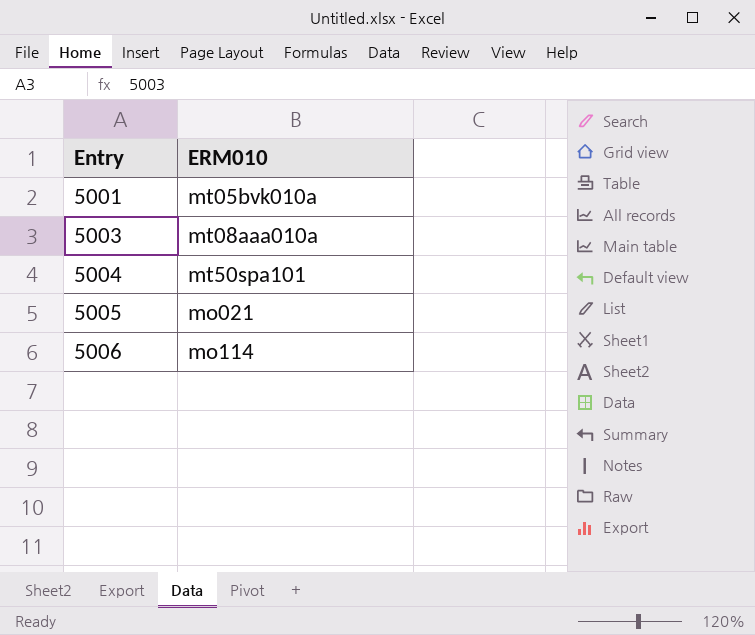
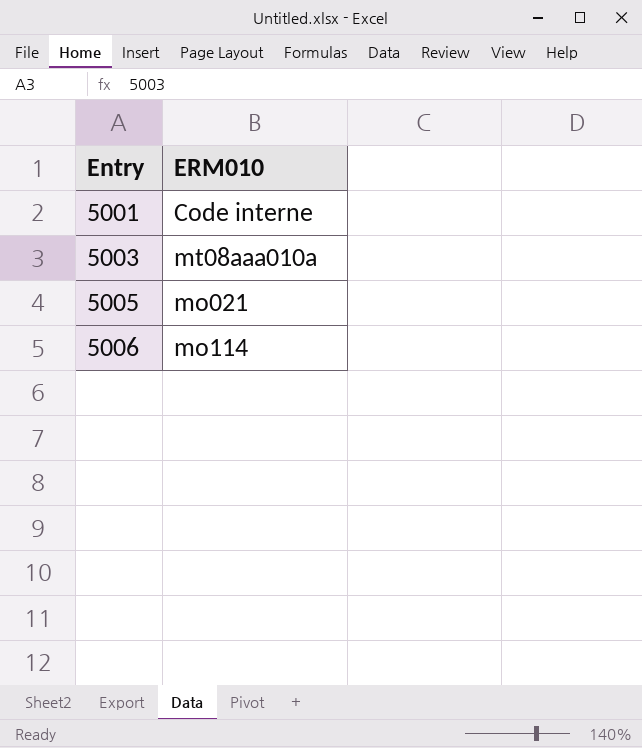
row 5004: mt50spa101 -> none
5001 | ERM010: mt05bvk010a -> Code interne

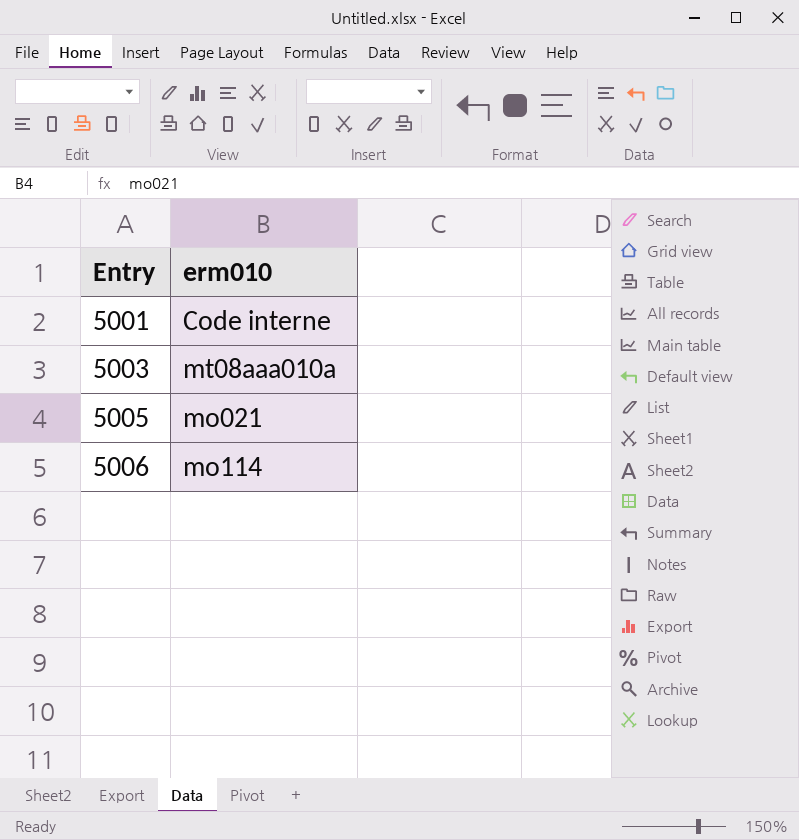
column name: ERM010 -> erm010

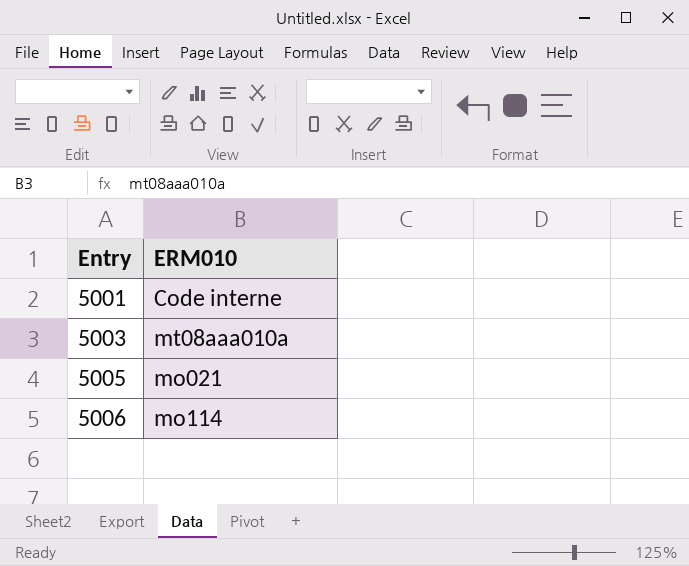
column name: erm010 -> ERM010

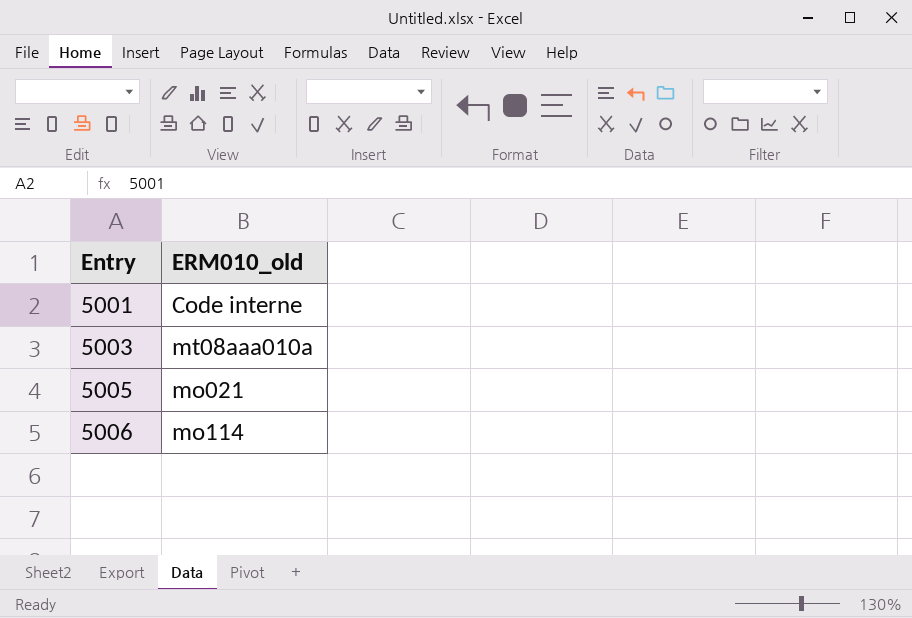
column name: ERM010 -> ERM010_old

